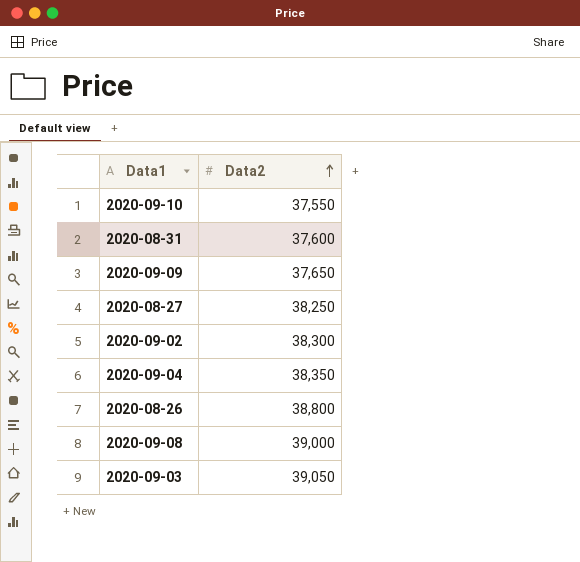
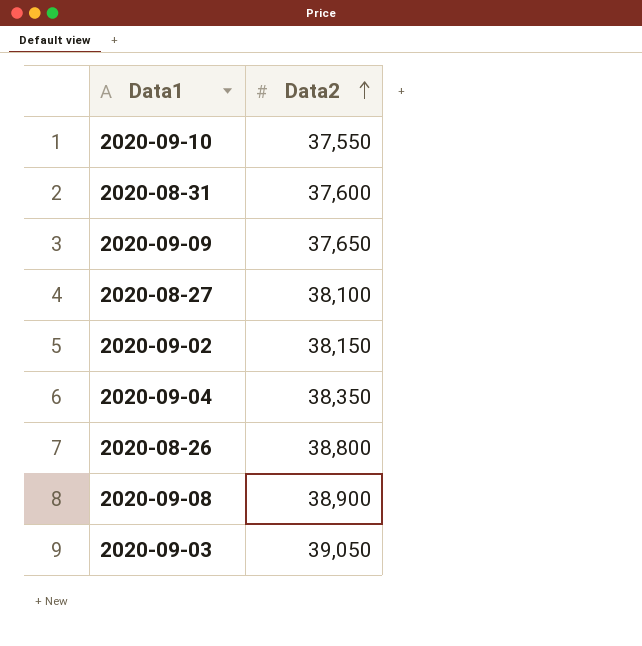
2020-08-27 | Data2: 38,250 -> 38,100
2020-09-02 | Data2: 38,300 -> 38,150
2020-09-08 | Data2: 39,000 -> 38,900

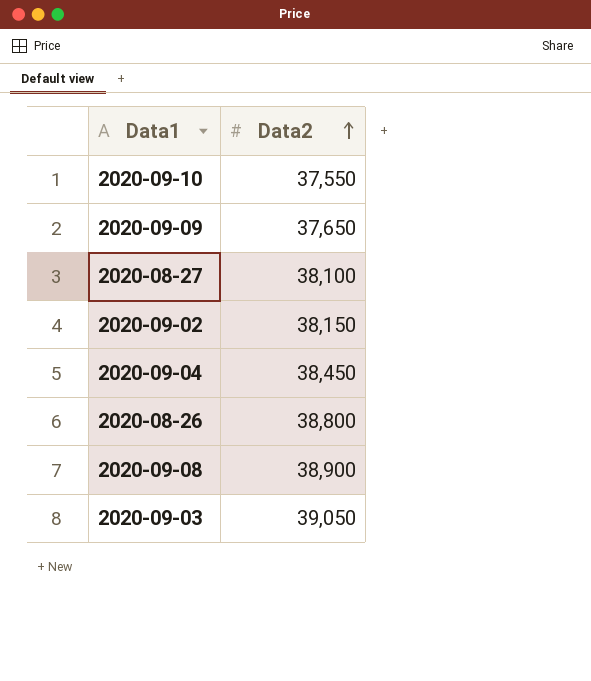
row 2020-08-31: 37,600 -> none
2020-09-04 | Data2: 38,350 -> 38,450

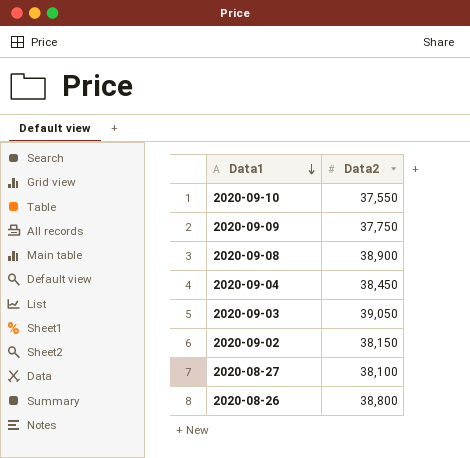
row order: Data2 ascending -> Data1 descending
2020-09-09 | Data2: 37,650 -> 37,750

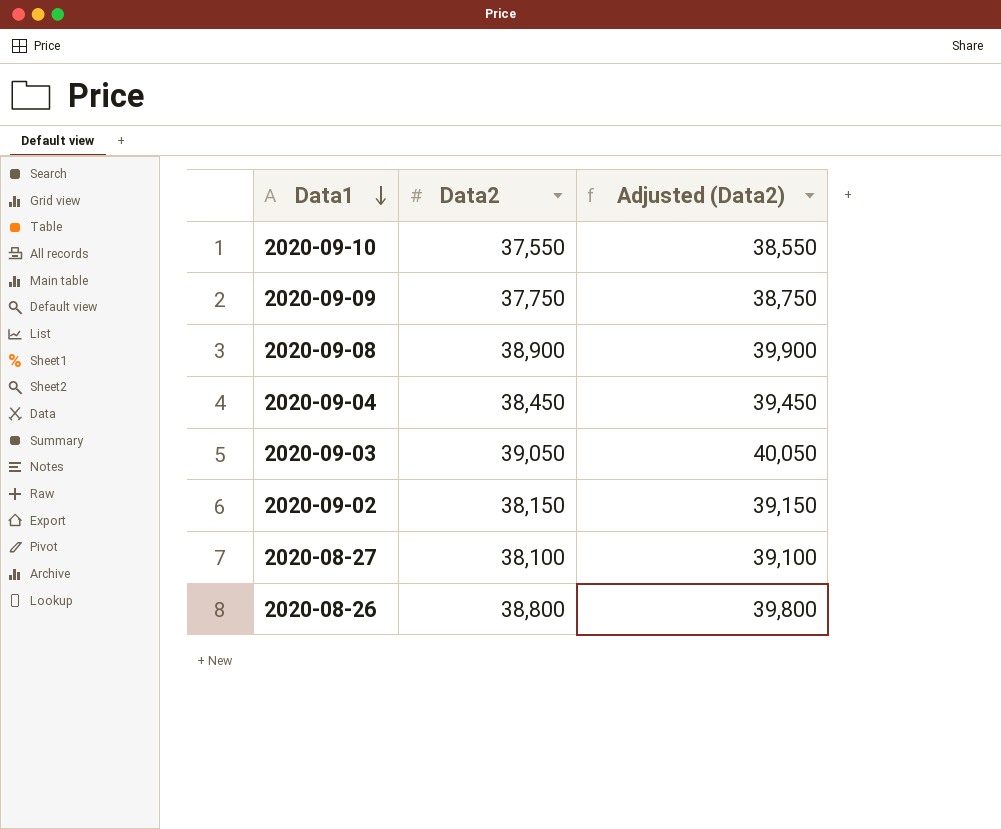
column Adjusted (Data2) | formula: none -> [Data2] + 1000

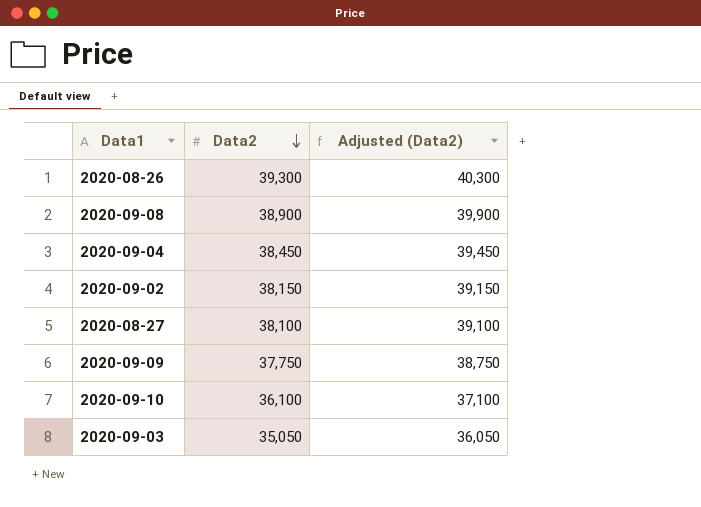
row order: Data1 descending -> Data2 descending
2020-08-26 | Data2: 38,800 -> 39,300
2020-08-26 | Adjusted (Data2): 39,800 -> 40,300
2020-09-10 | Data2: 37,550 -> 36,100
2020-09-10 | Adjusted (Data2): 38,550 -> 37,100
2020-09-03 | Data2: 39,050 -> 35,050
2020-09-03 | Adjusted (Data2): 40,050 -> 36,050

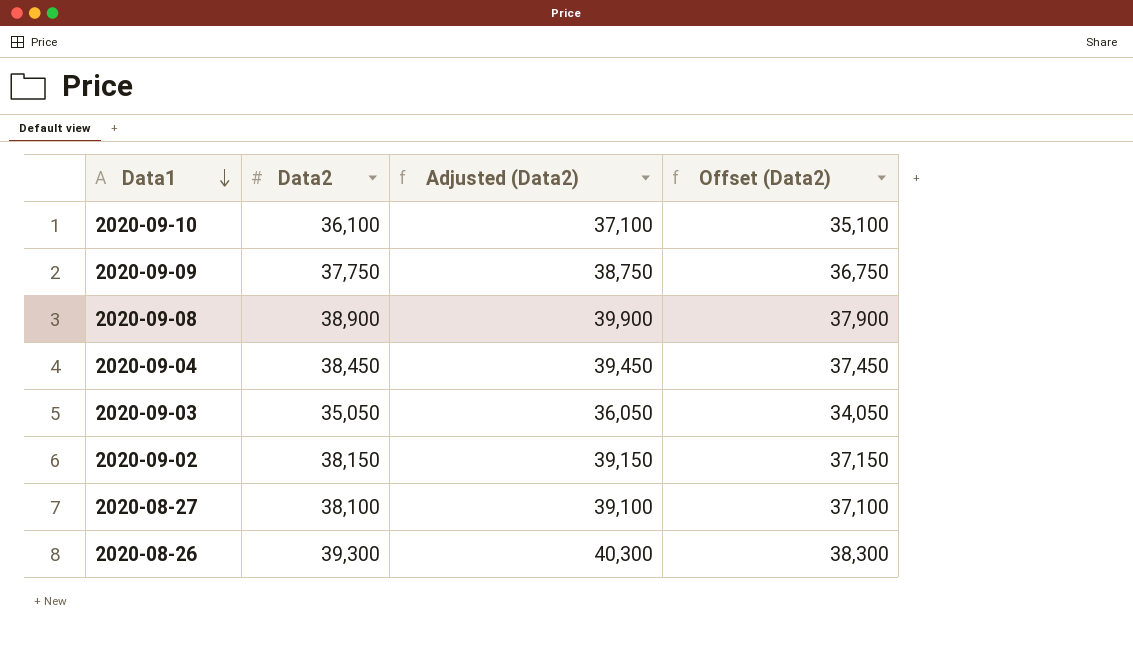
row order: Data2 descending -> Data1 descending
column Offset (Data2) | formula: none -> [Data2] - 1000

